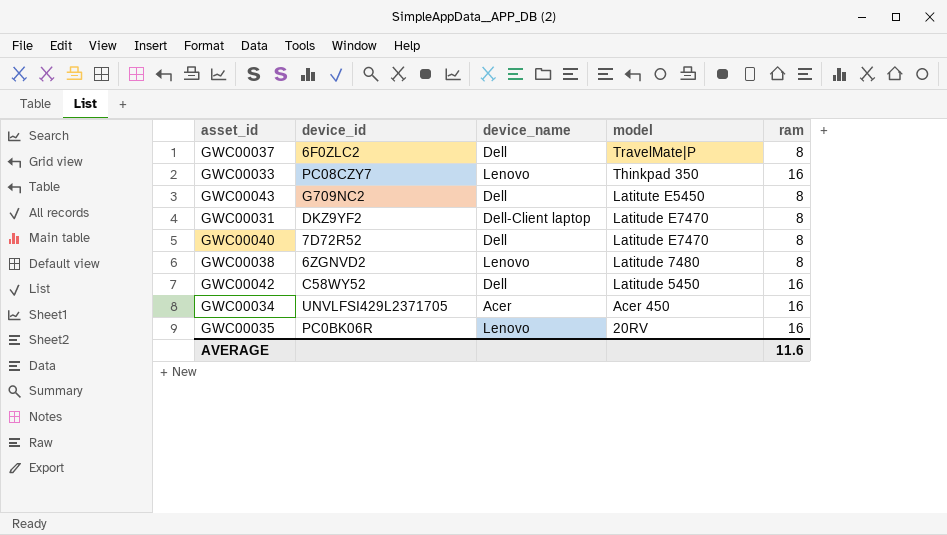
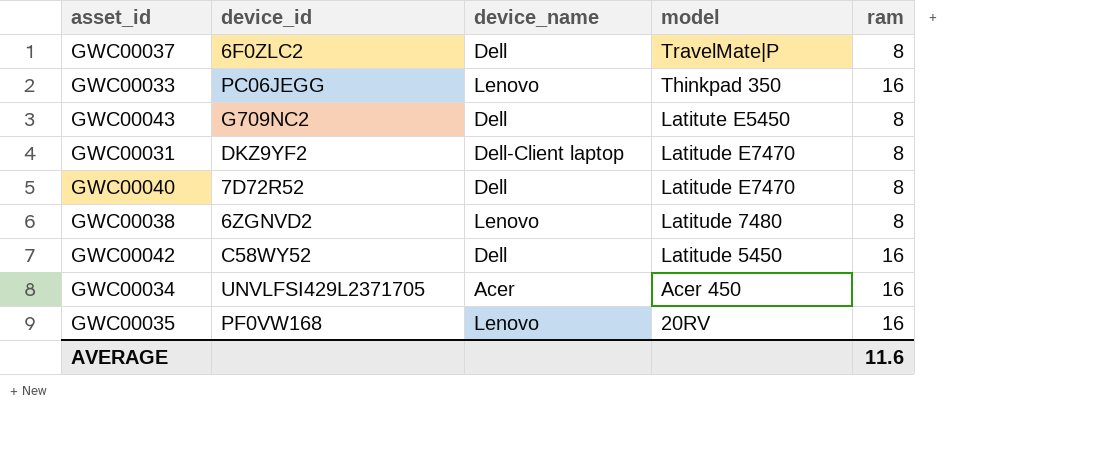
GWC00033 | device_id: PC08CZY7 -> PC06JEGG
GWC00035 | device_id: PC0BK06R -> PF0VW168

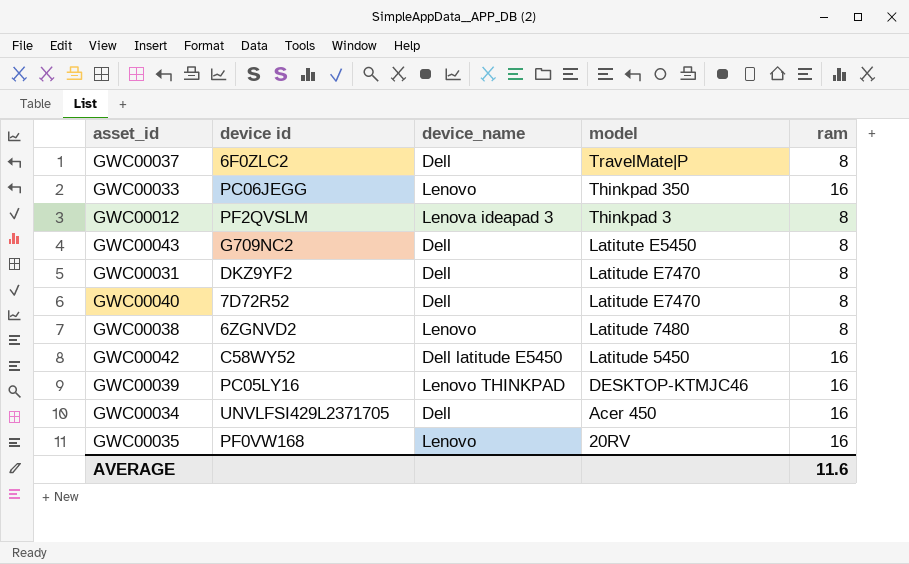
column name: device_id -> device id
row GWC00012: none -> PF2QVSLM | Lenova ideapad 3 | Thinkpad 3 | 8
GWC00031 | device_name: Dell-Client laptop -> Dell
GWC00042 | device_name: Dell -> Dell latitude E5450
row GWC00039: none -> PC05LY16 | Lenovo THINKPAD | DESKTOP-KTMJC46 | 16
GWC00034 | device_name: Acer -> Dell

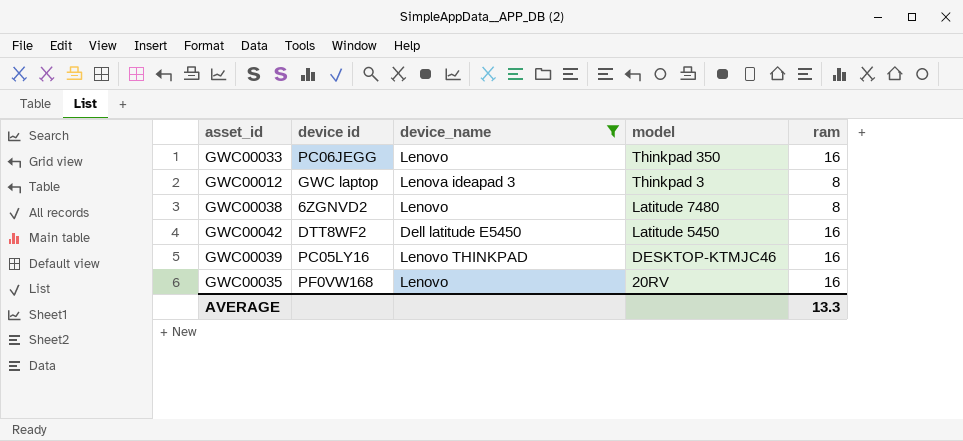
filter: none -> device_name != Dell
GWC00012 | device id: PF2QVSLM -> GWC laptop
GWC00042 | device id: C58WY52 -> DTT8WF2
AVERAGE | ram: 11.6 -> 13.3

